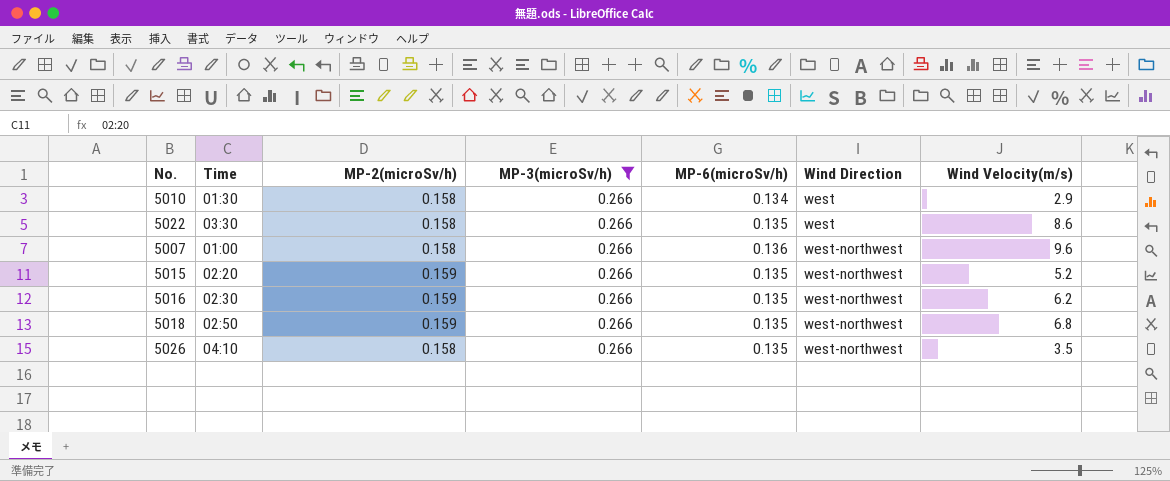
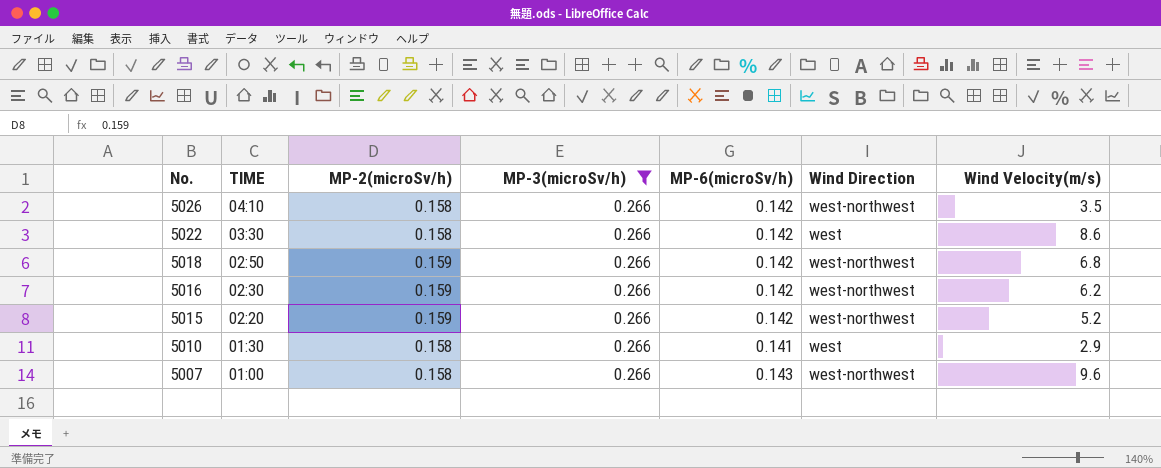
row order: Wind Direction ascending -> No. descending
column name: Time -> TIME
5026 | MP-6(microSv/h): 0.135 -> 0.142
5022 | MP-6(microSv/h): 0.135 -> 0.142
5018 | MP-6(microSv/h): 0.135 -> 0.142
5016 | MP-6(microSv/h): 0.135 -> 0.142
5015 | MP-6(microSv/h): 0.135 -> 0.142
5010 | MP-6(microSv/h): 0.134 -> 0.141
5007 | MP-6(microSv/h): 0.136 -> 0.143

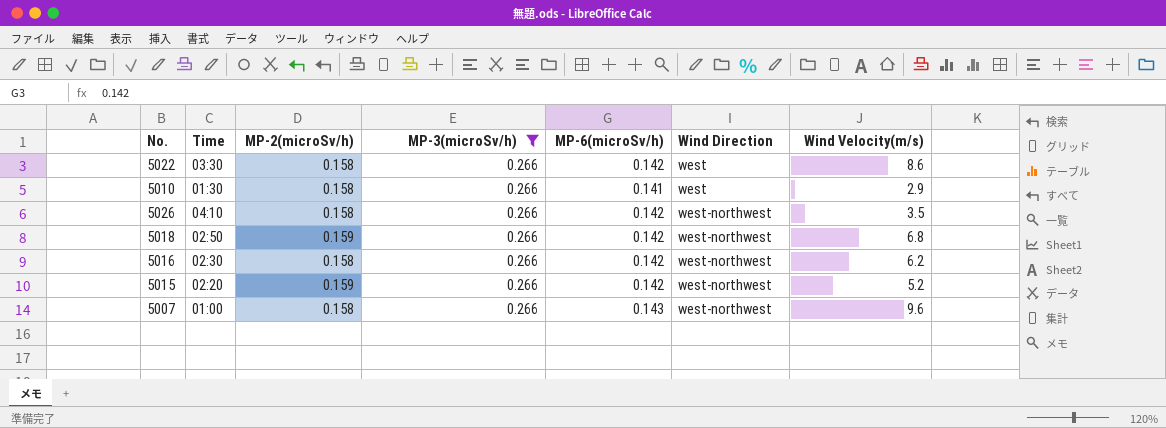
row order: No. descending -> Wind Direction ascending
column name: TIME -> Time
5016 | MP-2(microSv/h): 0.159 -> 0.158

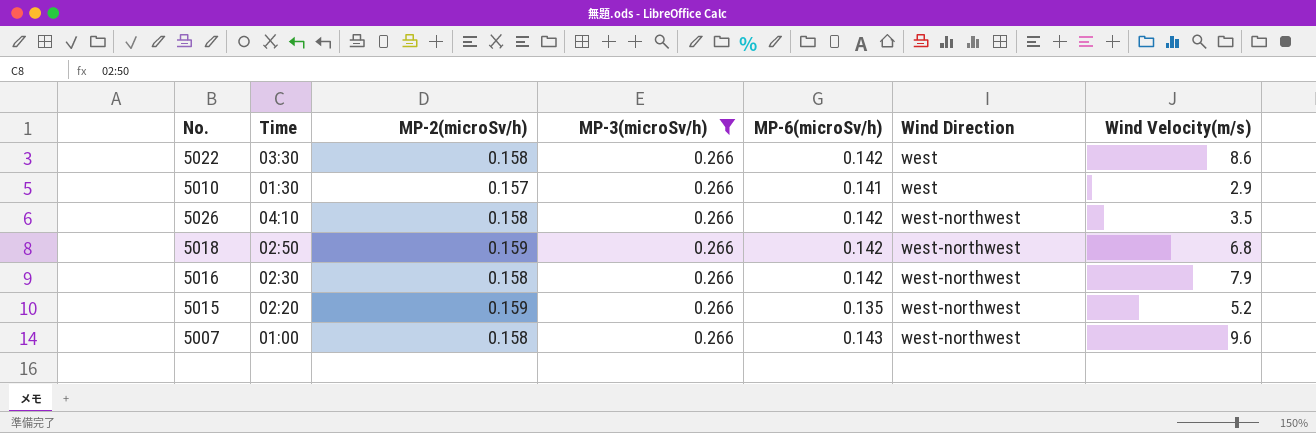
5010 | MP-2(microSv/h): 0.158 -> 0.157
5016 | Wind Velocity(m/s): 6.2 -> 7.9
5015 | MP-6(microSv/h): 0.142 -> 0.135

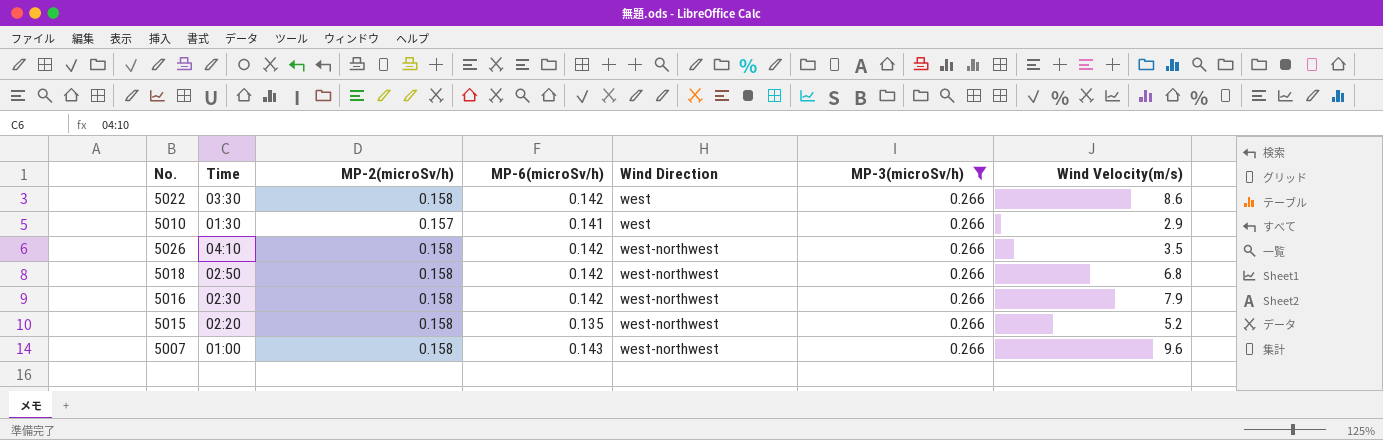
column MP-3(microSv/h) | position: 4 -> 6
5018 | MP-2(microSv/h): 0.159 -> 0.158
5015 | MP-2(microSv/h): 0.159 -> 0.158

